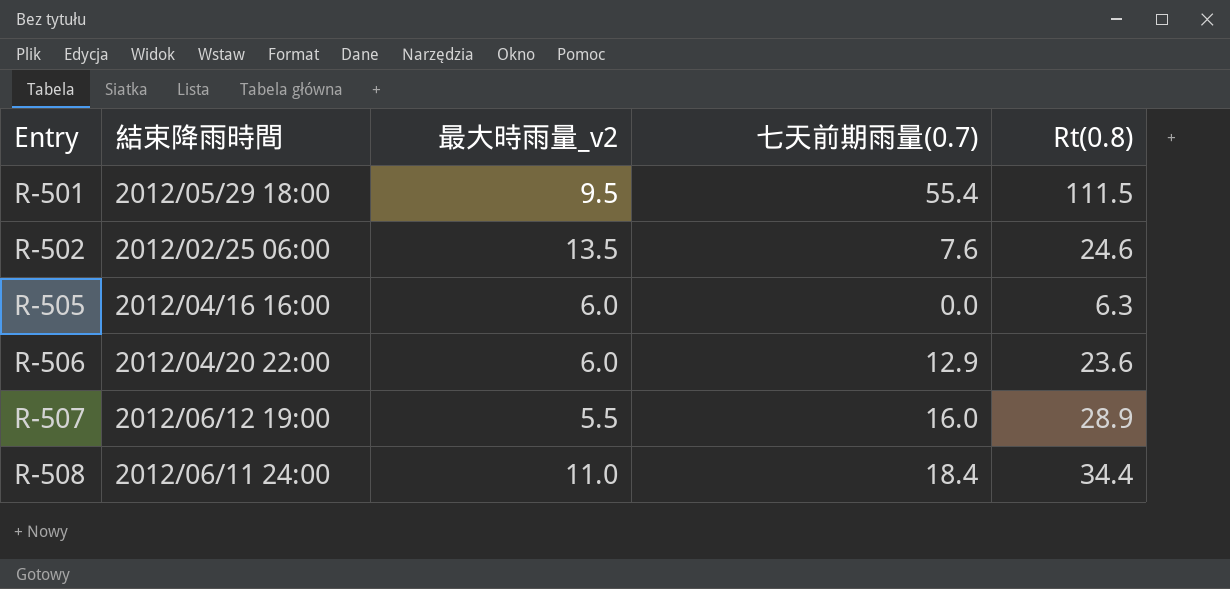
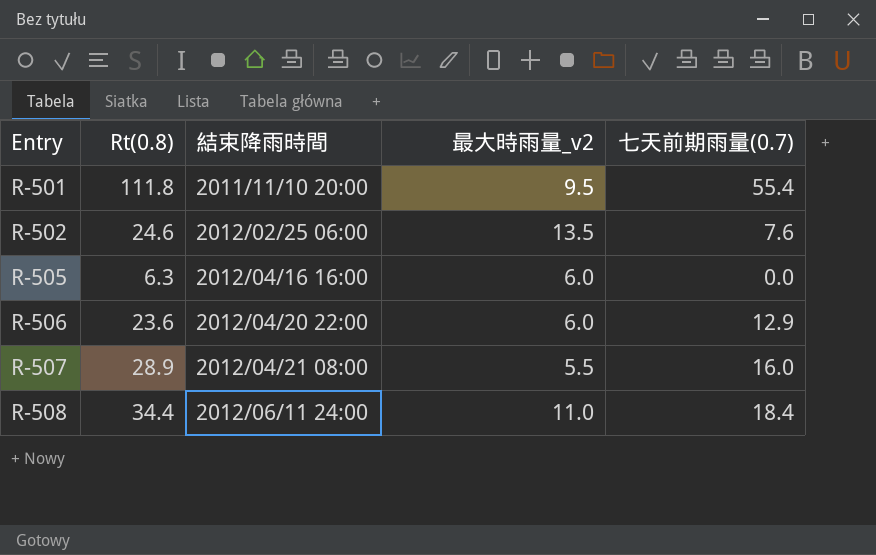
column Rt(0.8) | position: 5 -> 2
R-501 | Rt(0.8): 111.5 -> 111.8
R-501 | 結束降雨時間: 2012/05/29 18:00 -> 2011/11/10 20:00
R-507 | 結束降雨時間: 2012/06/12 19:00 -> 2012/04/21 08:00

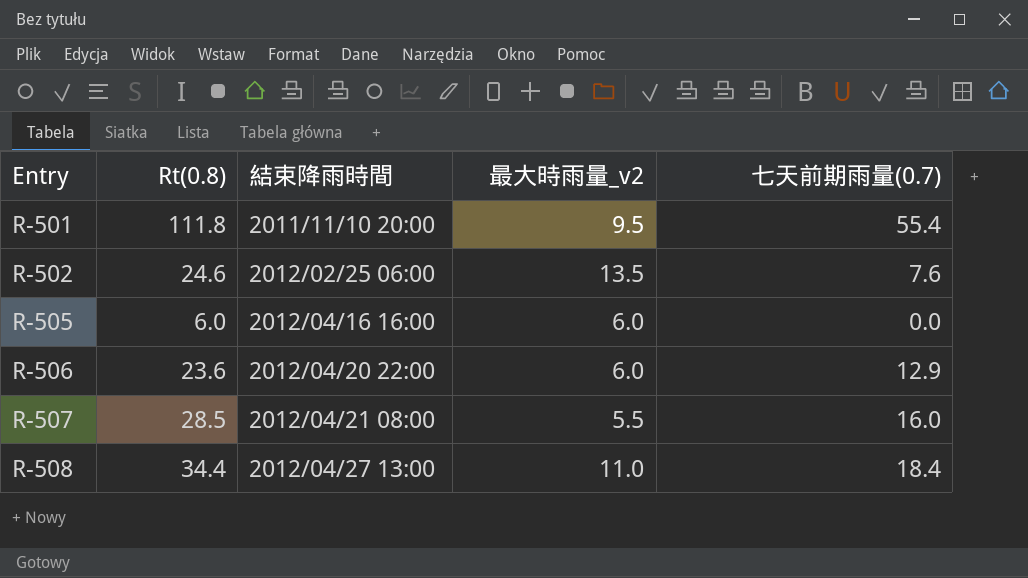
R-505 | Rt(0.8): 6.3 -> 6.0
R-507 | Rt(0.8): 28.9 -> 28.5
R-508 | 結束降雨時間: 2012/06/11 24:00 -> 2012/04/27 13:00

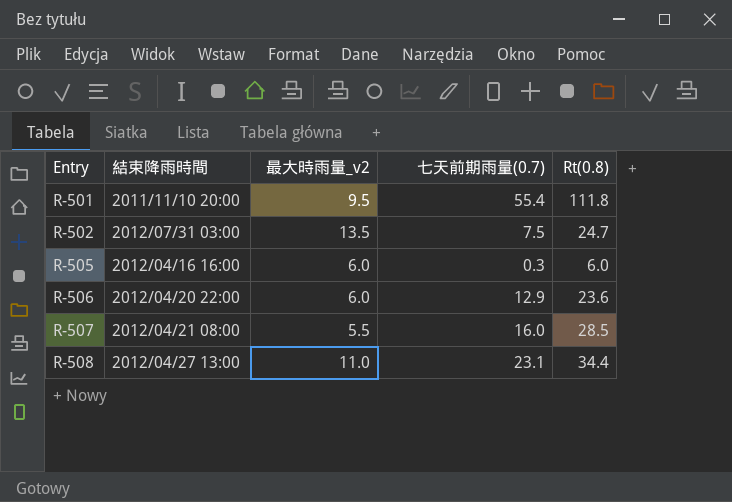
column Rt(0.8) | position: 2 -> 5
R-502 | 結束降雨時間: 2012/02/25 06:00 -> 2012/07/31 03:00
R-502 | 七天前期雨量(0.7): 7.6 -> 7.5
R-502 | Rt(0.8): 24.6 -> 24.7
R-505 | 七天前期雨量(0.7): 0.0 -> 0.3
R-508 | 七天前期雨量(0.7): 18.4 -> 23.1

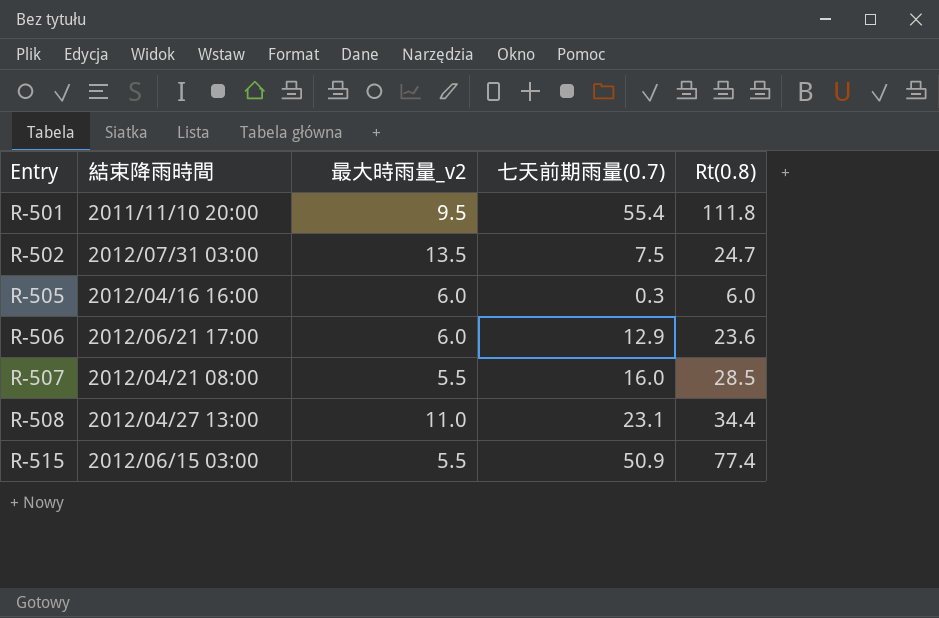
R-506 | 結束降雨時間: 2012/04/20 22:00 -> 2012/06/21 17:00
row R-515: none -> 2012/06/15 03:00 | 5.5 | 50.9 | 77.4

